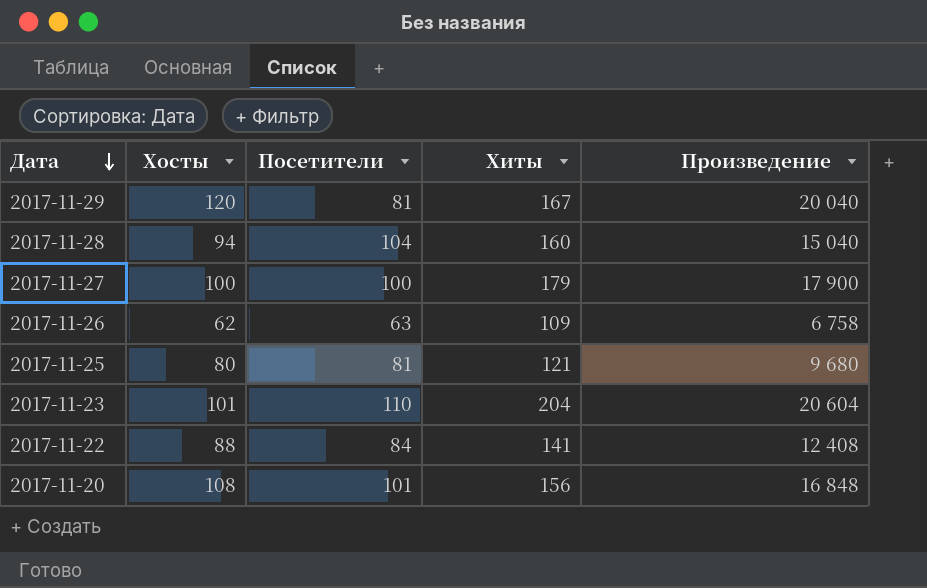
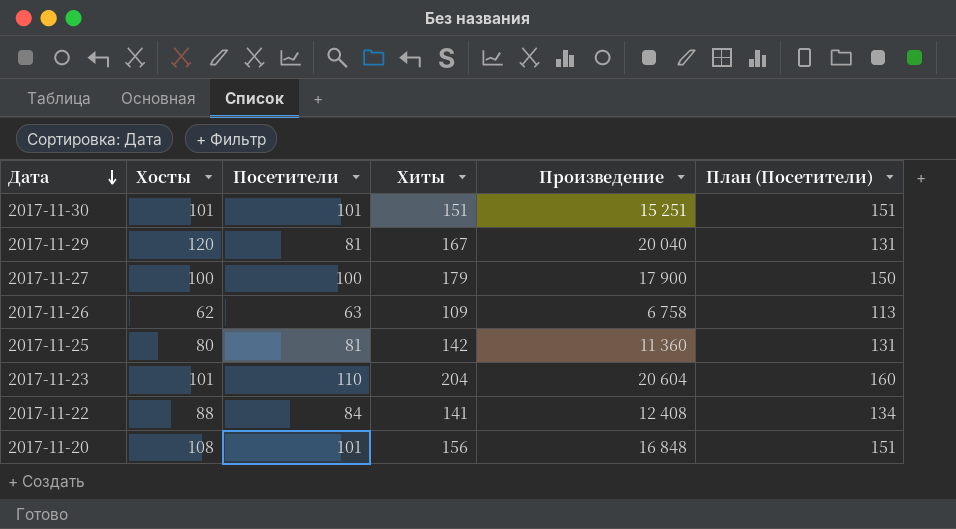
column План (Посетители) | formula: none -> [Посетители] + 50
row 2017-11-28: 94 | 104 | 160 | 15 040 -> none
row 2017-11-30: none -> 101 | 101 | 151 | 15 251 | 151
2017-11-25 | Хиты: 121 -> 142
2017-11-25 | Произведение: 9 680 -> 11 360

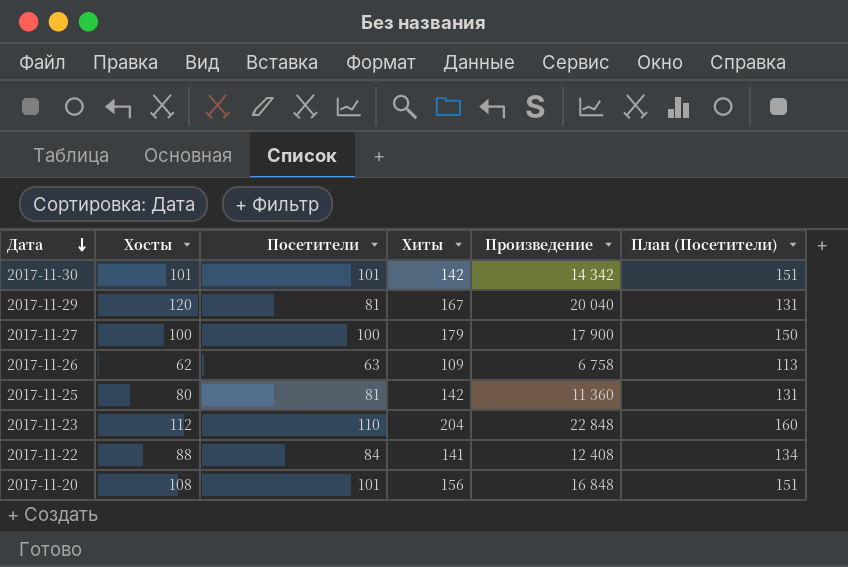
2017-11-30 | Хиты: 151 -> 142
2017-11-30 | Произведение: 15 251 -> 14 342
2017-11-23 | Хосты: 101 -> 112
2017-11-23 | Произведение: 20 604 -> 22 848

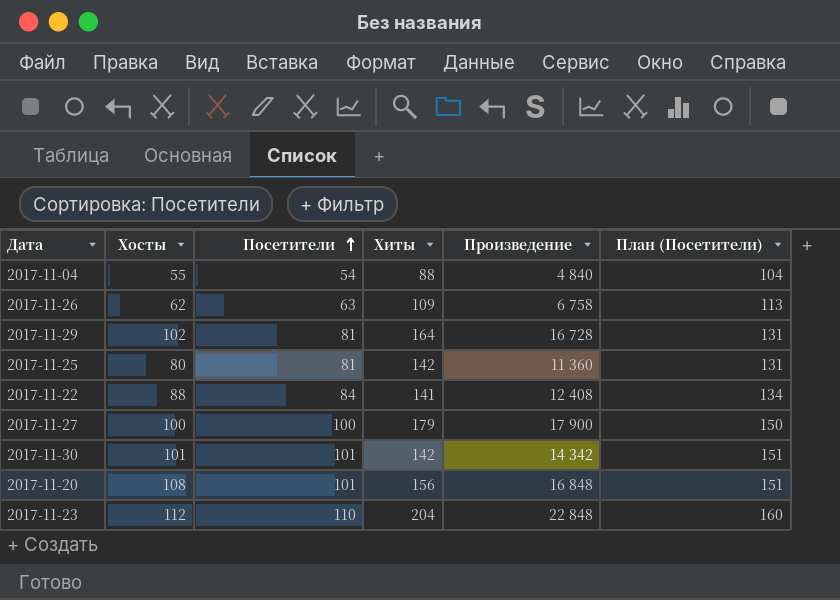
row order: Дата descending -> Посетители ascending
row 2017-11-04: none -> 55 | 54 | 88 | 4 840 | 104
2017-11-29 | Хосты: 120 -> 102
2017-11-29 | Хиты: 167 -> 164
2017-11-29 | Произведение: 20 040 -> 16 728

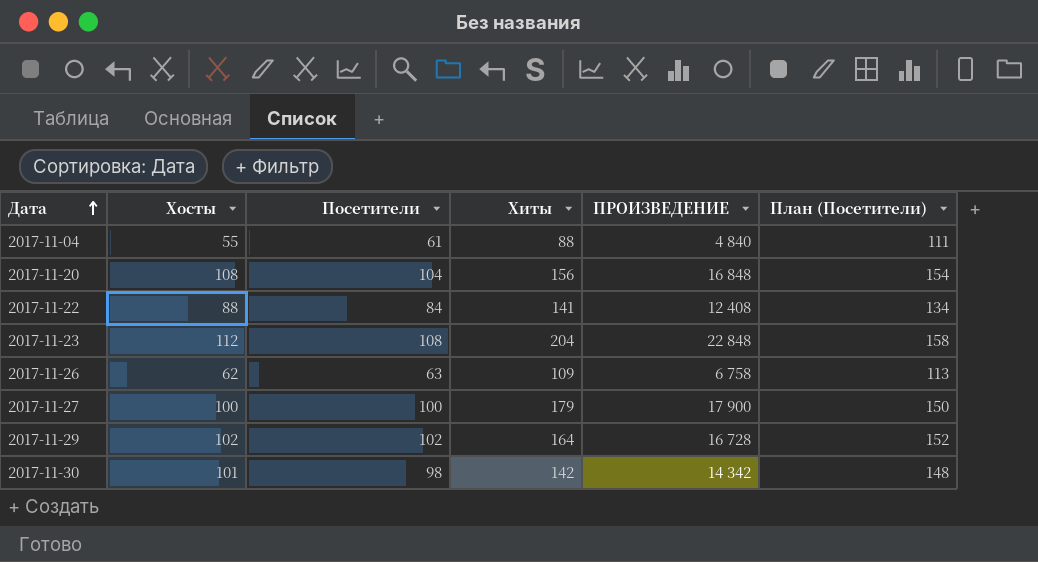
row order: Посетители ascending -> Дата ascending
column name: Произведение -> ПРОИЗВЕДЕНИЕ
row 2017-11-25: 80 | 81 | 142 | 11 360 | 131 -> none
2017-11-04 | Посетители: 54 -> 61
2017-11-04 | План (Посетители): 104 -> 111
2017-11-20 | Посетители: 101 -> 104
2017-11-20 | План (Посетители): 151 -> 154
2017-11-23 | Посетители: 110 -> 108
2017-11-23 | План (Посетители): 160 -> 158
2017-11-29 | Посетители: 81 -> 102
2017-11-29 | План (Посетители): 131 -> 152
2017-11-30 | Посетители: 101 -> 98
2017-11-30 | План (Посетители): 151 -> 148

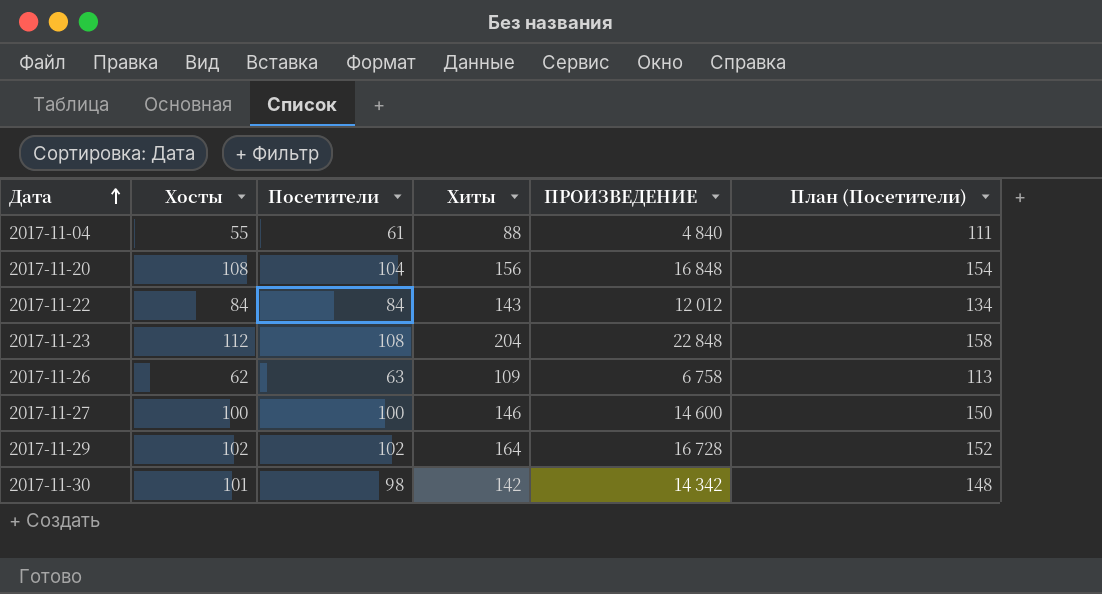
2017-11-22 | Хосты: 88 -> 84
2017-11-22 | Хиты: 141 -> 143
2017-11-22 | ПРОИЗВЕДЕНИЕ: 12 408 -> 12 012
2017-11-27 | Хиты: 179 -> 146
2017-11-27 | ПРОИЗВЕДЕНИЕ: 17 900 -> 14 600

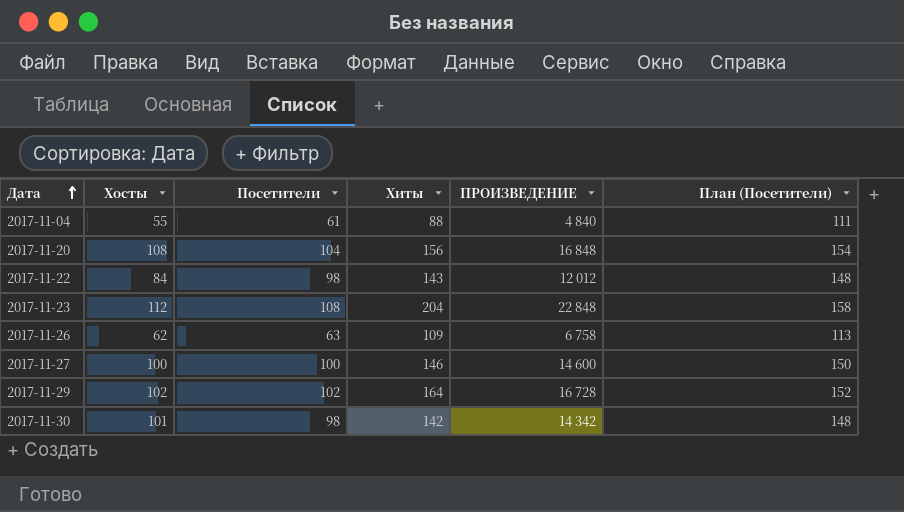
2017-11-22 | Посетители: 84 -> 98
2017-11-22 | План (Посетители): 134 -> 148

